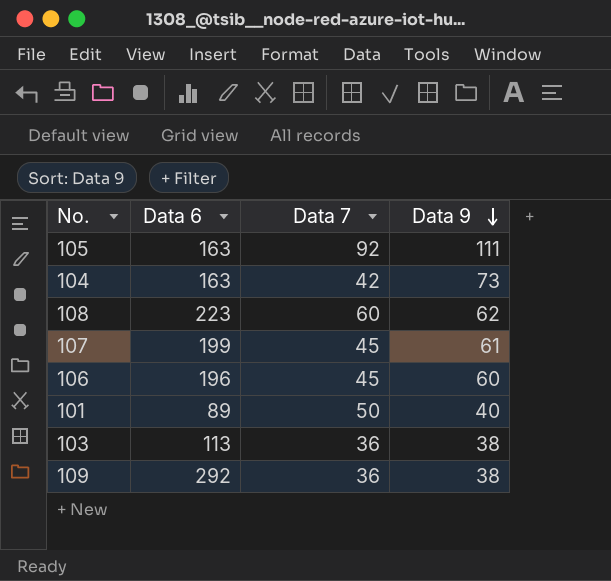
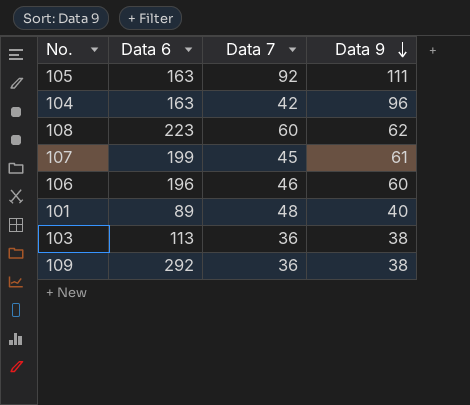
104 | Data 9: 73 -> 96
106 | Data 7: 45 -> 46
101 | Data 7: 50 -> 48

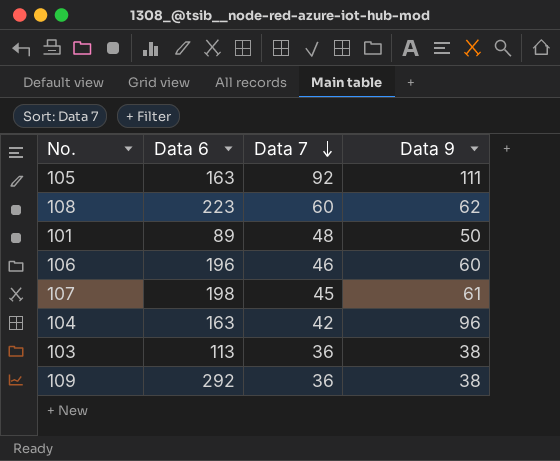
row order: Data 9 descending -> Data 7 descending
101 | Data 9: 40 -> 50
107 | Data 6: 199 -> 198

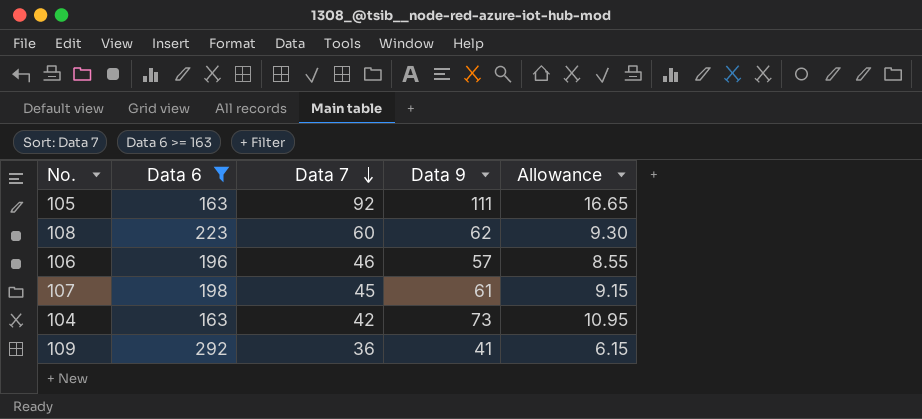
filter: none -> Data 6 >= 163
column Allowance | formula: none -> [Data 9] * 0.15
106 | Data 9: 60 -> 57
104 | Data 9: 96 -> 73
109 | Data 9: 38 -> 41

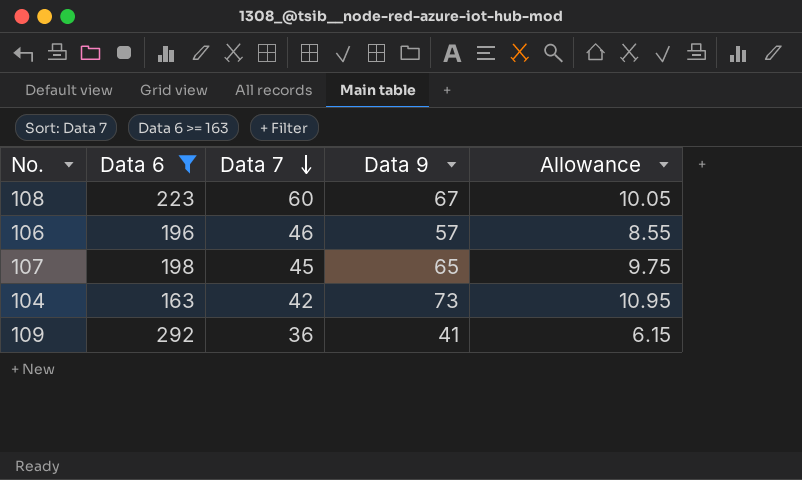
row 105: 163 | 92 | 111 | 16.65 -> none
108 | Data 9: 62 -> 67
108 | Allowance: 9.30 -> 10.05
107 | Data 9: 61 -> 65
107 | Allowance: 9.15 -> 9.75

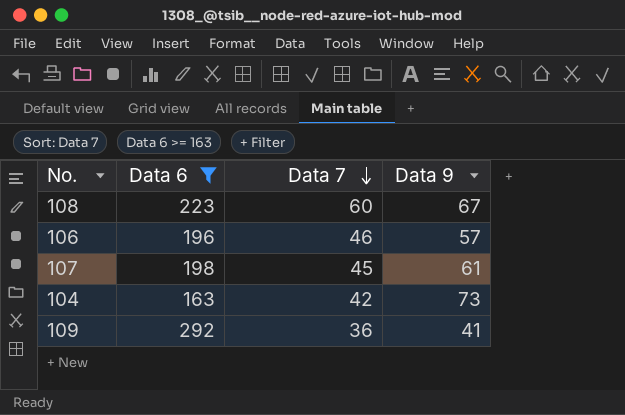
column Allowance | formula: [Data 9] * 0.15 -> none
107 | Data 9: 65 -> 61

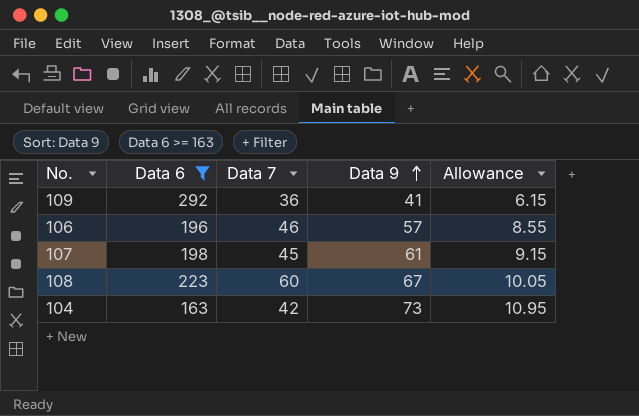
row order: Data 7 descending -> Data 9 ascending
column Allowance | formula: none -> [Data 9] * 0.15

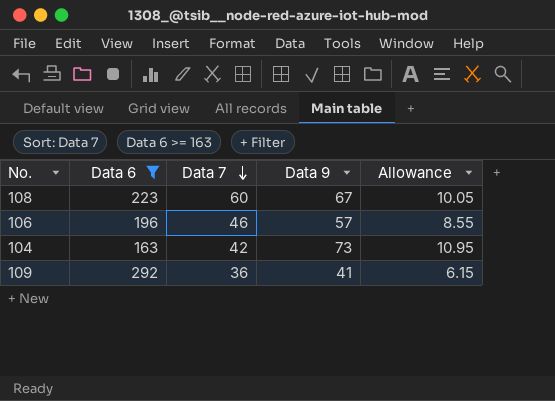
row order: Data 9 ascending -> Data 7 descending
row 107: 198 | 45 | 61 | 9.15 -> none

